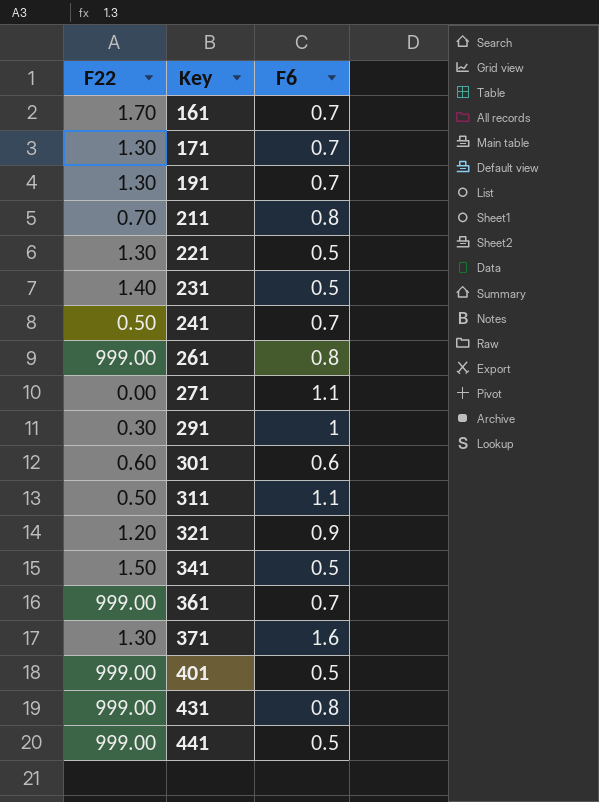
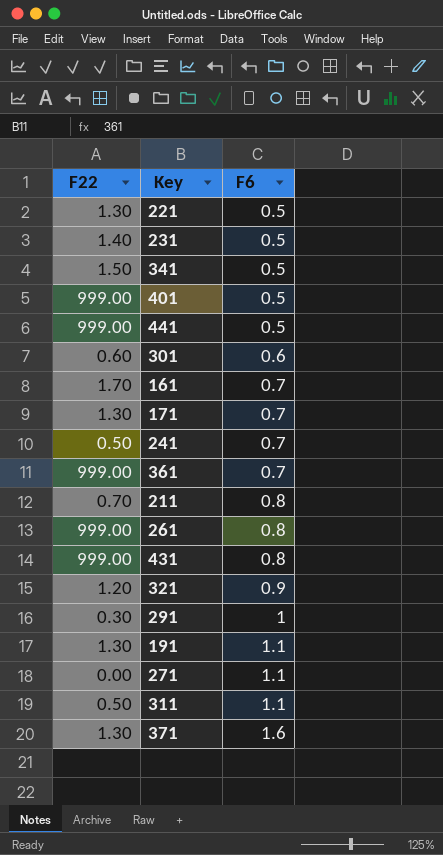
row order: Key ascending -> F6 ascending
191 | F6: 0.7 -> 1.1

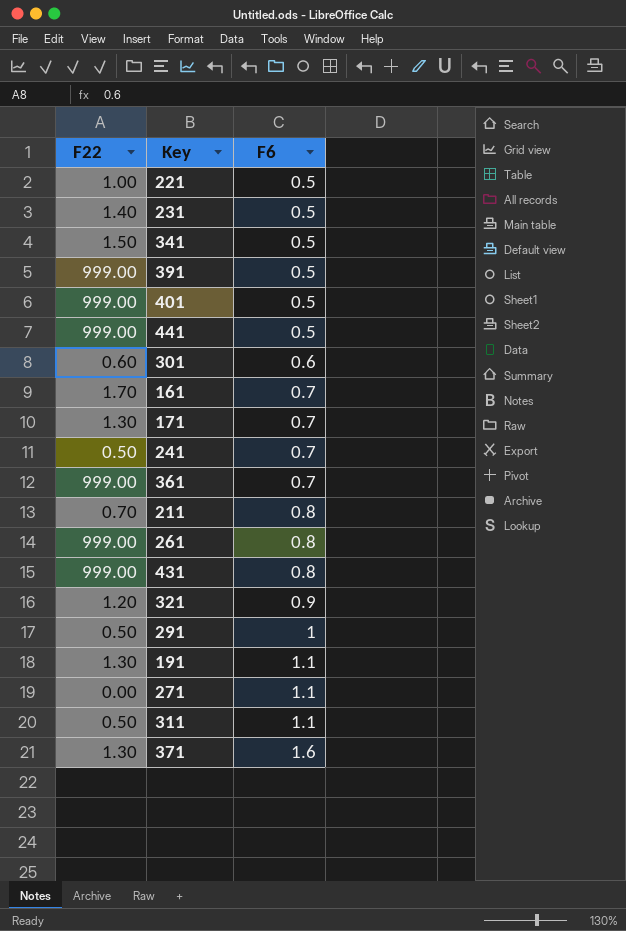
221 | F22: 1.30 -> 1.00
row 391: none -> 999.00 | 0.5
291 | F22: 0.30 -> 0.50

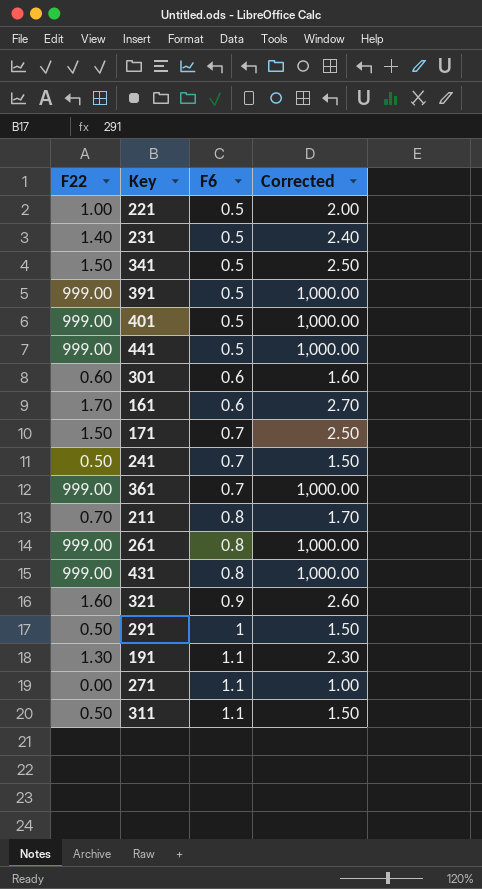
column Corrected | formula: none -> [F22] + 1
row 371: 1.30 | 1.6 -> none
161 | F6: 0.7 -> 0.6
171 | F22: 1.30 -> 1.50
321 | F22: 1.20 -> 1.60

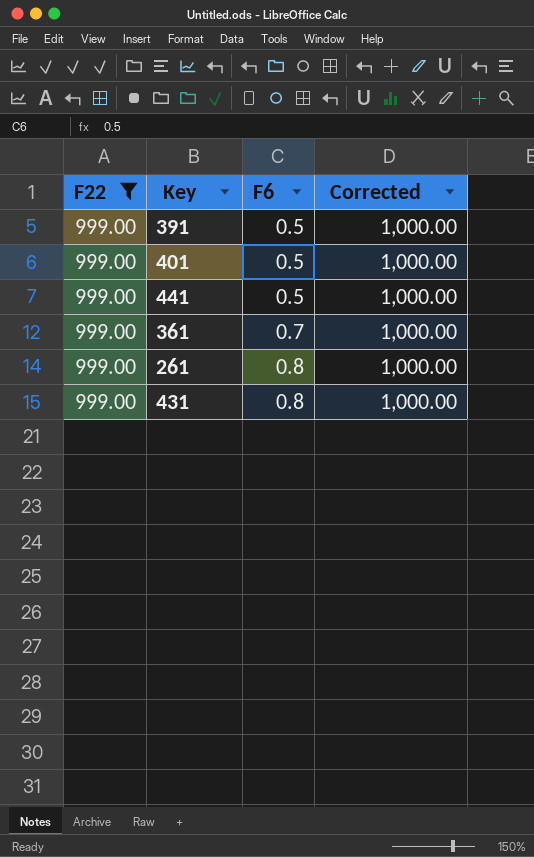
filter: none -> F22 = 999.00

